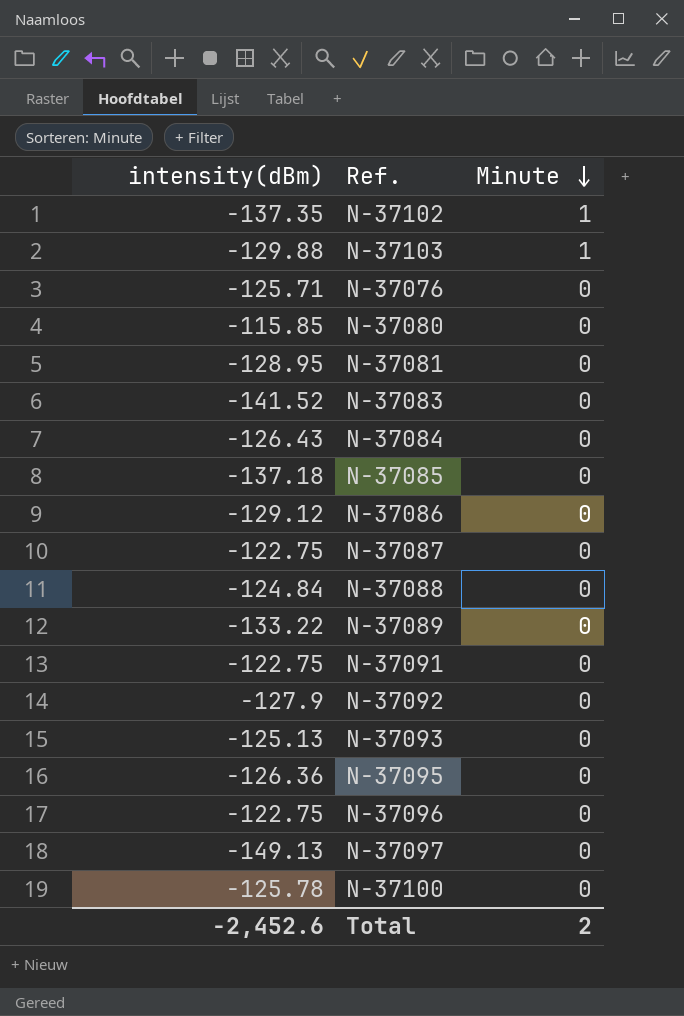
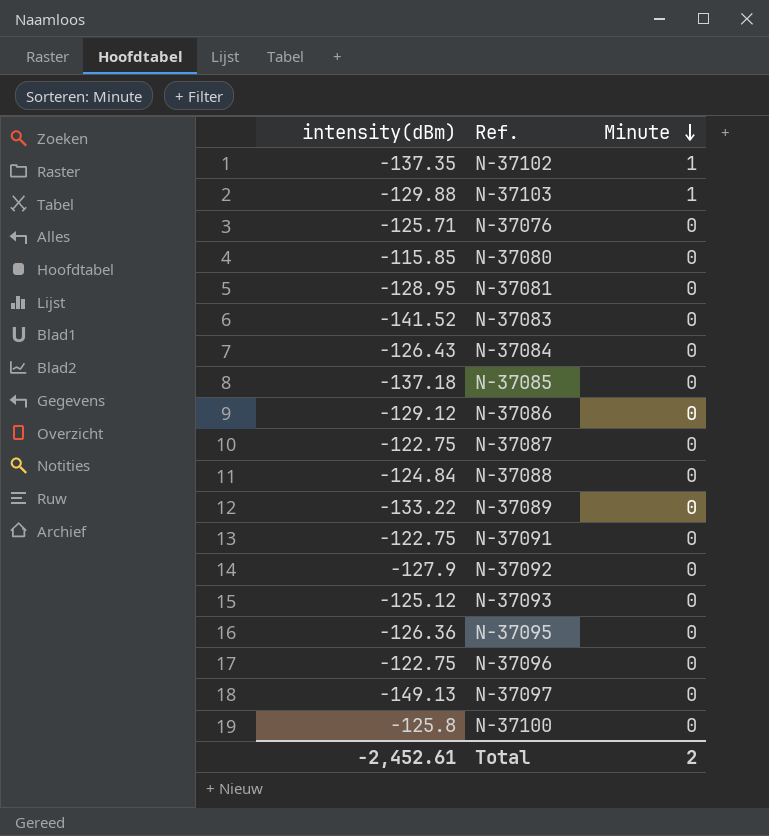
N-37093 | intensity(dBm): -125.13 -> -125.12
N-37100 | intensity(dBm): -125.78 -> -125.8
Total | intensity(dBm): -2,452.6 -> -2,452.61

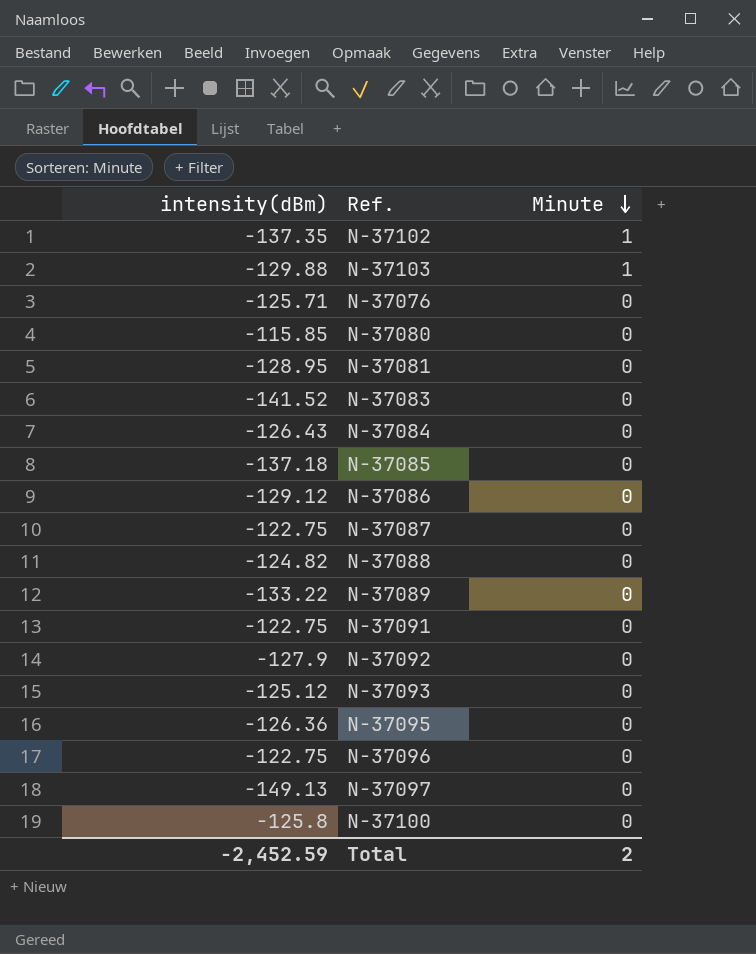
N-37088 | intensity(dBm): -124.84 -> -124.82
Total | intensity(dBm): -2,452.61 -> -2,452.59

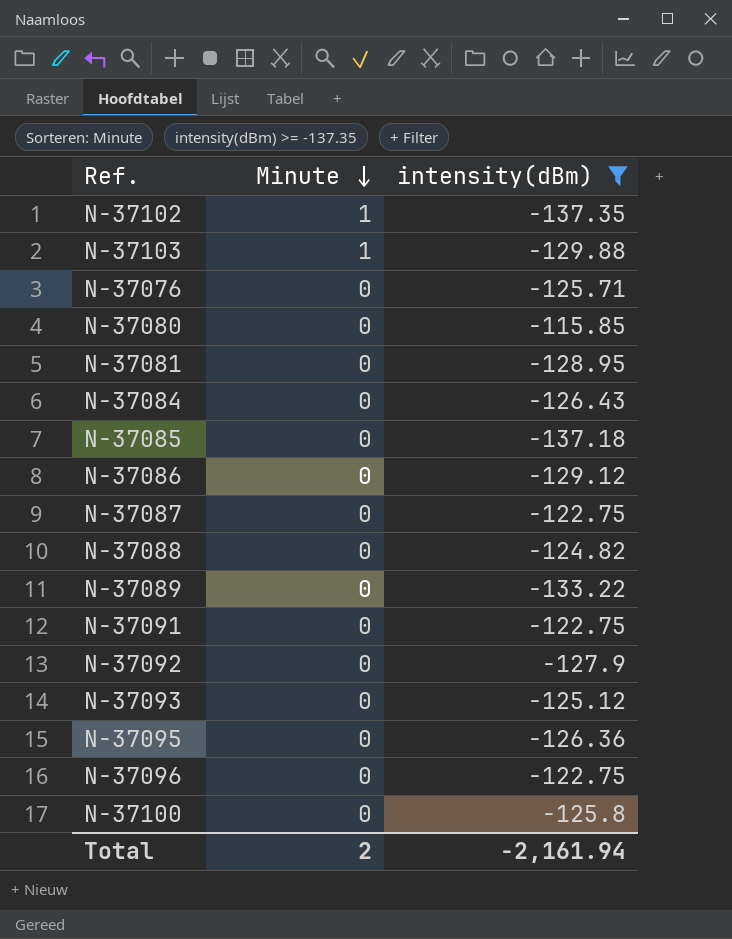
filter: none -> intensity(dBm) >= -137.35
column intensity(dBm) | position: 1 -> 3
Total | intensity(dBm): -2,452.59 -> -2,161.94

